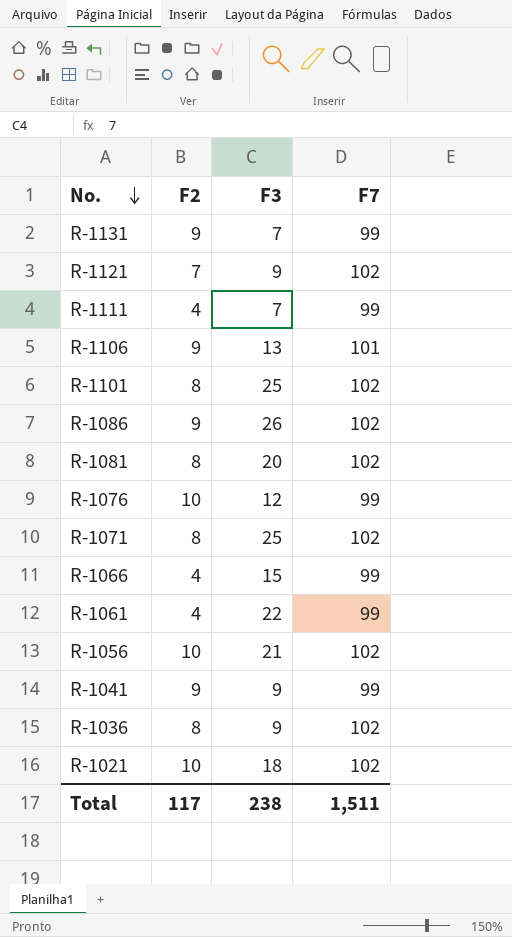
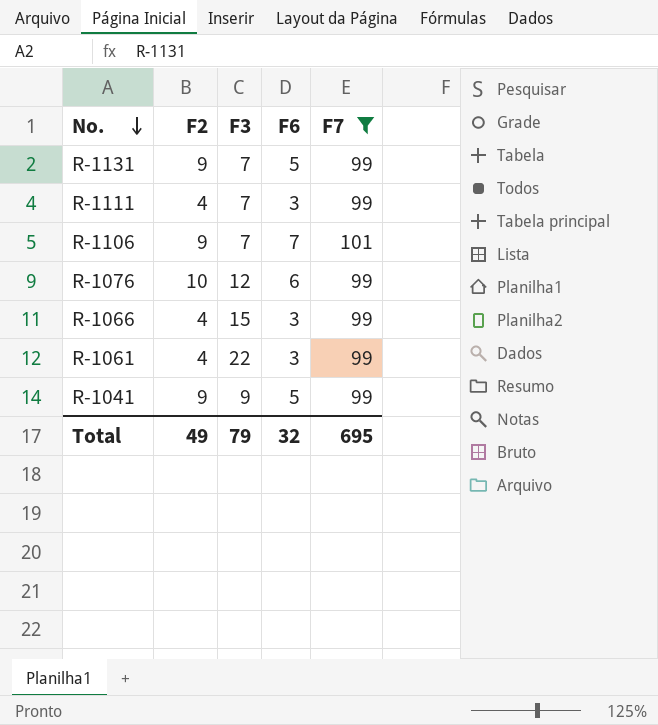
filter: none -> F7 != 102
column F6 | position: none -> 4
R-1106 | F3: 13 -> 7
Total | F2: 117 -> 49
Total | F3: 238 -> 79
Total | F7: 1,511 -> 695

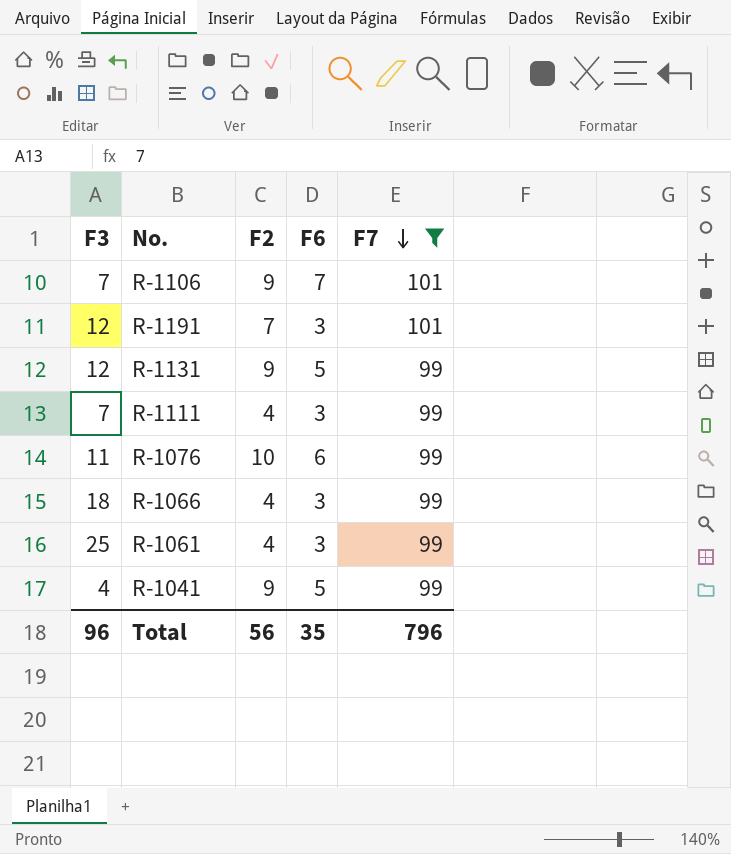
row order: No. descending -> F7 descending
column F3 | position: 3 -> 1
row R-1191: none -> 12 | 7 | 3 | 101
R-1131 | F3: 7 -> 12
R-1076 | F3: 12 -> 11
R-1066 | F3: 15 -> 18
R-1061 | F3: 22 -> 25
R-1041 | F3: 9 -> 4
Total | F3: 79 -> 96
Total | F2: 49 -> 56
Total | F6: 32 -> 35
Total | F7: 695 -> 796

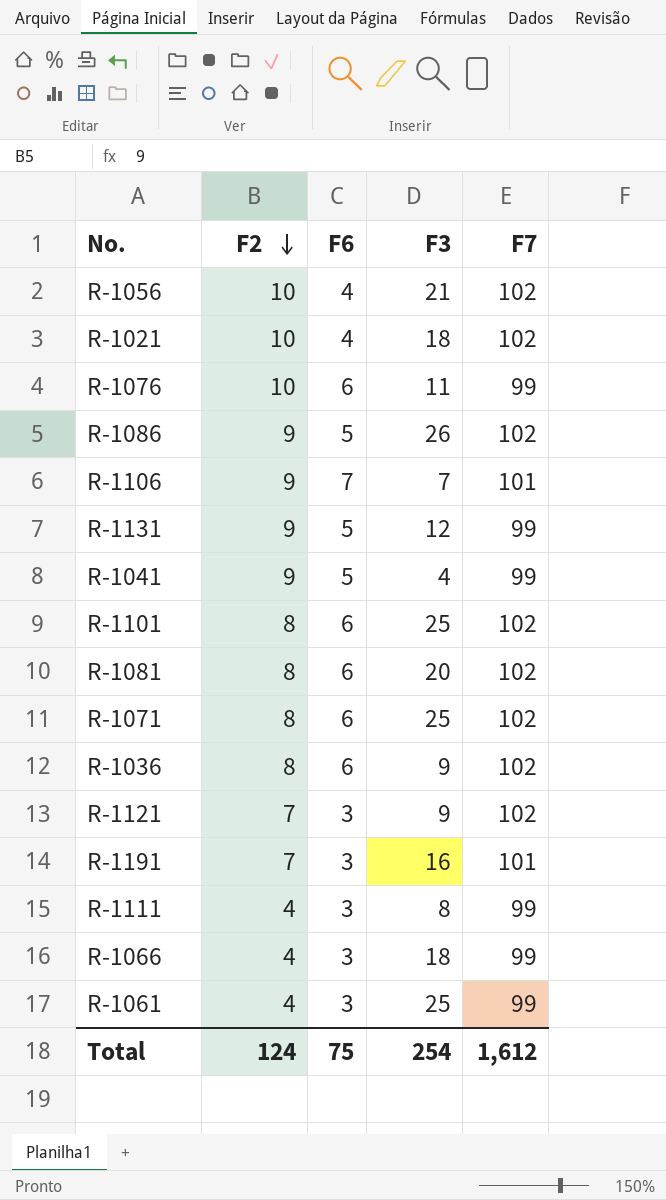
filter: F7 != 102 -> none
row order: F7 descending -> F2 descending
column F3 | position: 1 -> 4
R-1191 | F3: 12 -> 16
R-1111 | F3: 7 -> 8
Total | F2: 56 -> 124
Total | F6: 35 -> 75
Total | F3: 96 -> 254
Total | F7: 796 -> 1,612

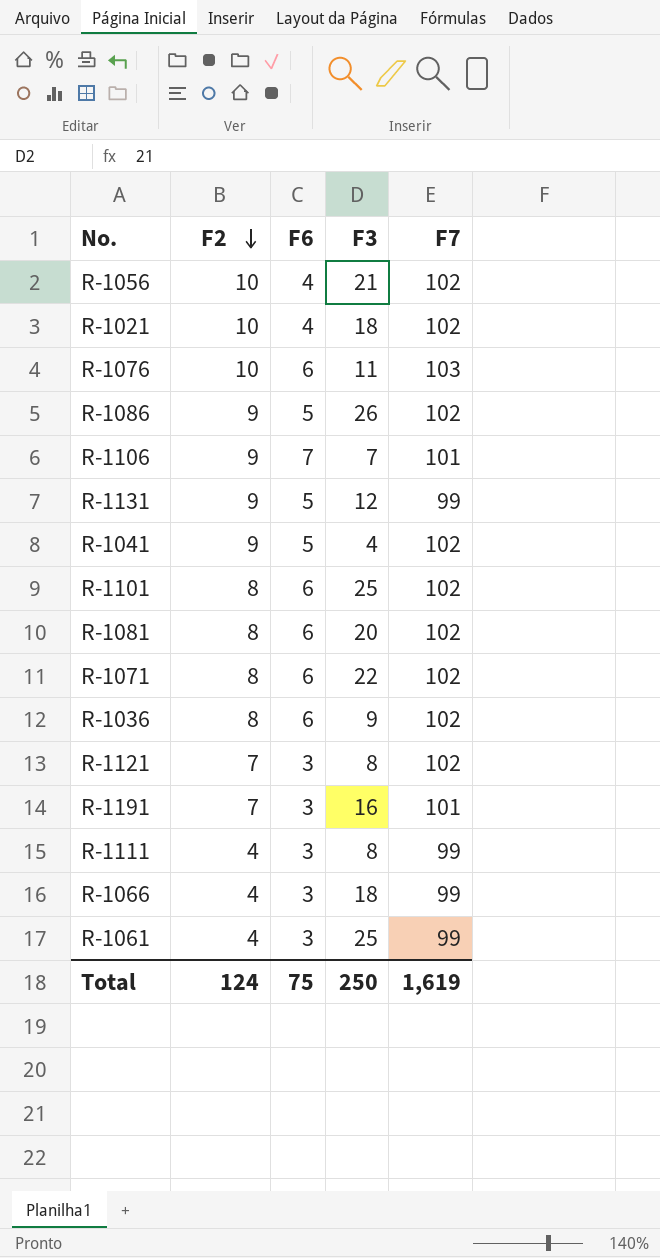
R-1076 | F7: 99 -> 103
R-1041 | F7: 99 -> 102
R-1071 | F3: 25 -> 22
R-1121 | F3: 9 -> 8
Total | F3: 254 -> 250
Total | F7: 1,612 -> 1,619

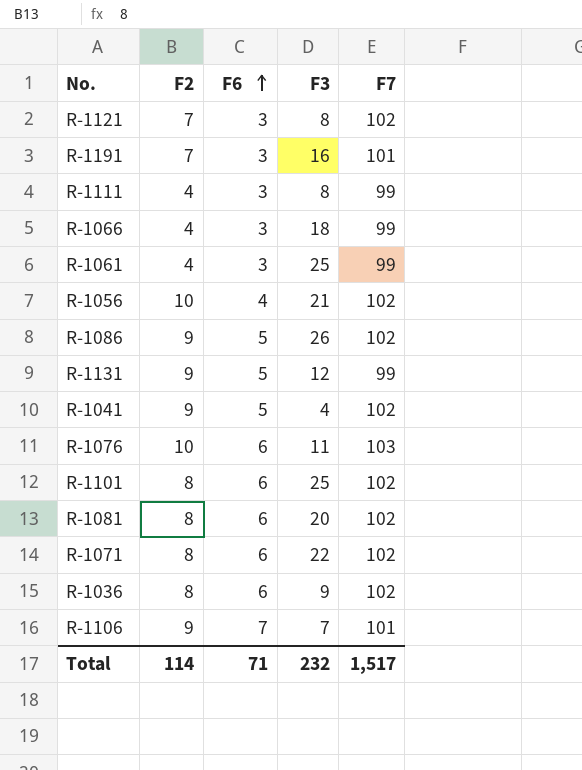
row order: F2 descending -> F6 ascending
row R-1021: 10 | 4 | 18 | 102 -> none
Total | F2: 124 -> 114
Total | F6: 75 -> 71
Total | F3: 250 -> 232
Total | F7: 1,619 -> 1,517

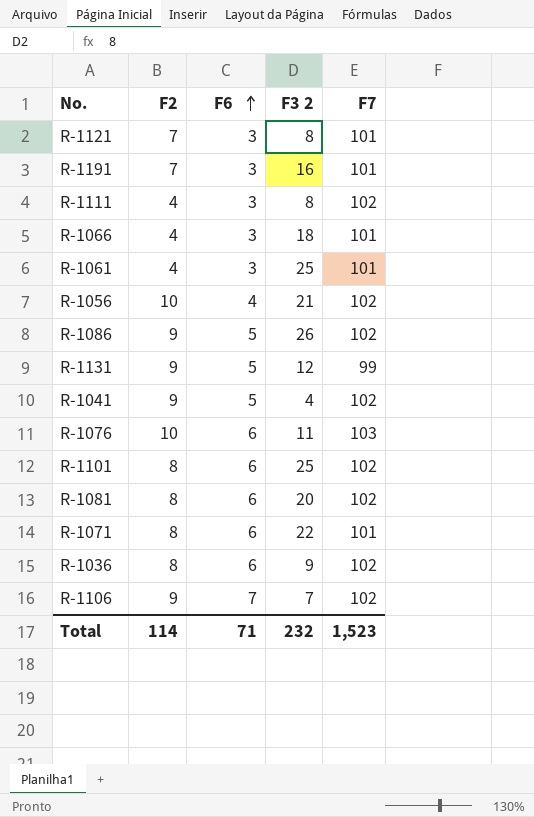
column name: F3 -> F3 2
R-1121 | F7: 102 -> 101
R-1111 | F7: 99 -> 102
R-1066 | F7: 99 -> 101
R-1061 | F7: 99 -> 101
R-1071 | F7: 102 -> 101
R-1106 | F7: 101 -> 102
Total | F7: 1,517 -> 1,523

